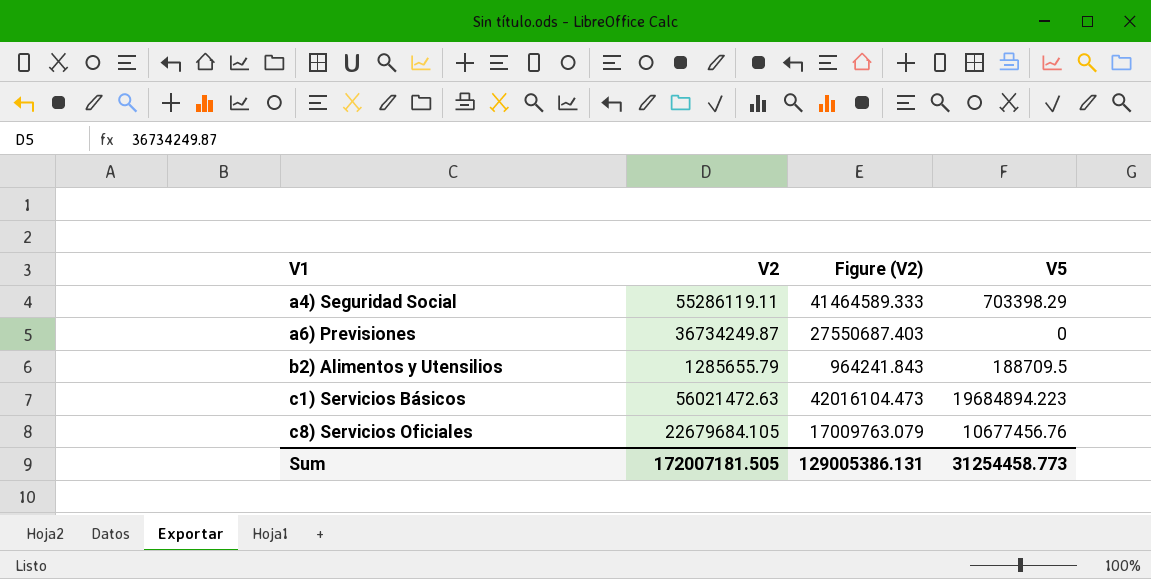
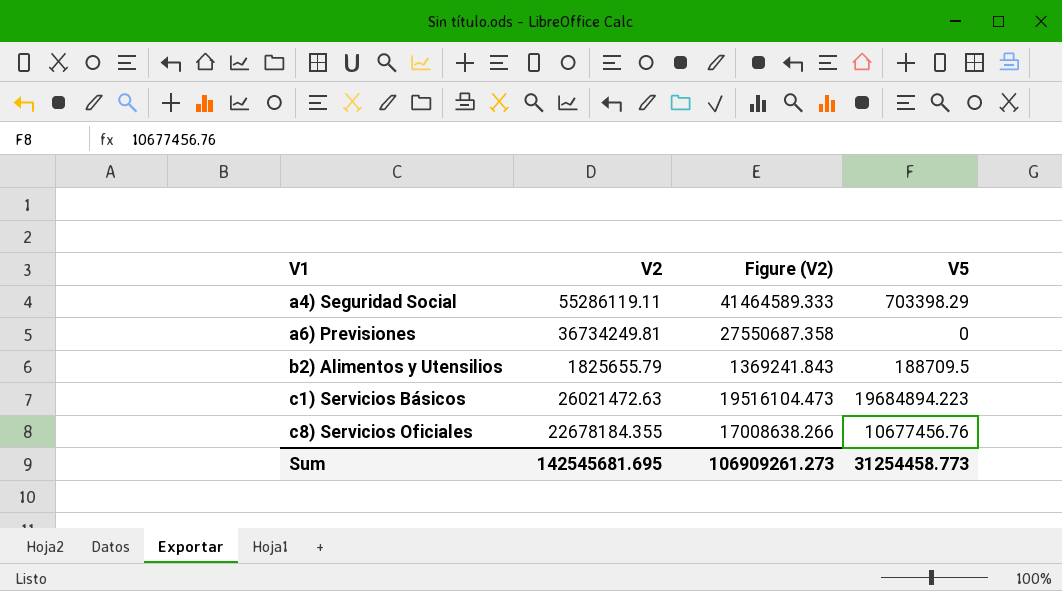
a6) Previsiones | V2: 36734249.87 -> 36734249.81
a6) Previsiones | Figure (V2): 27550687.403 -> 27550687.358
b2) Alimentos y Utensilios | V2: 1285655.79 -> 1825655.79
b2) Alimentos y Utensilios | Figure (V2): 964241.843 -> 1369241.843
c1) Servicios Básicos | V2: 56021472.63 -> 26021472.63
c1) Servicios Básicos | Figure (V2): 42016104.473 -> 19516104.473
c8) Servicios Oficiales | V2: 22679684.105 -> 22678184.355
c8) Servicios Oficiales | Figure (V2): 17009763.079 -> 17008638.266
Sum | V2: 172007181.505 -> 142545681.695
Sum | Figure (V2): 129005386.131 -> 106909261.273

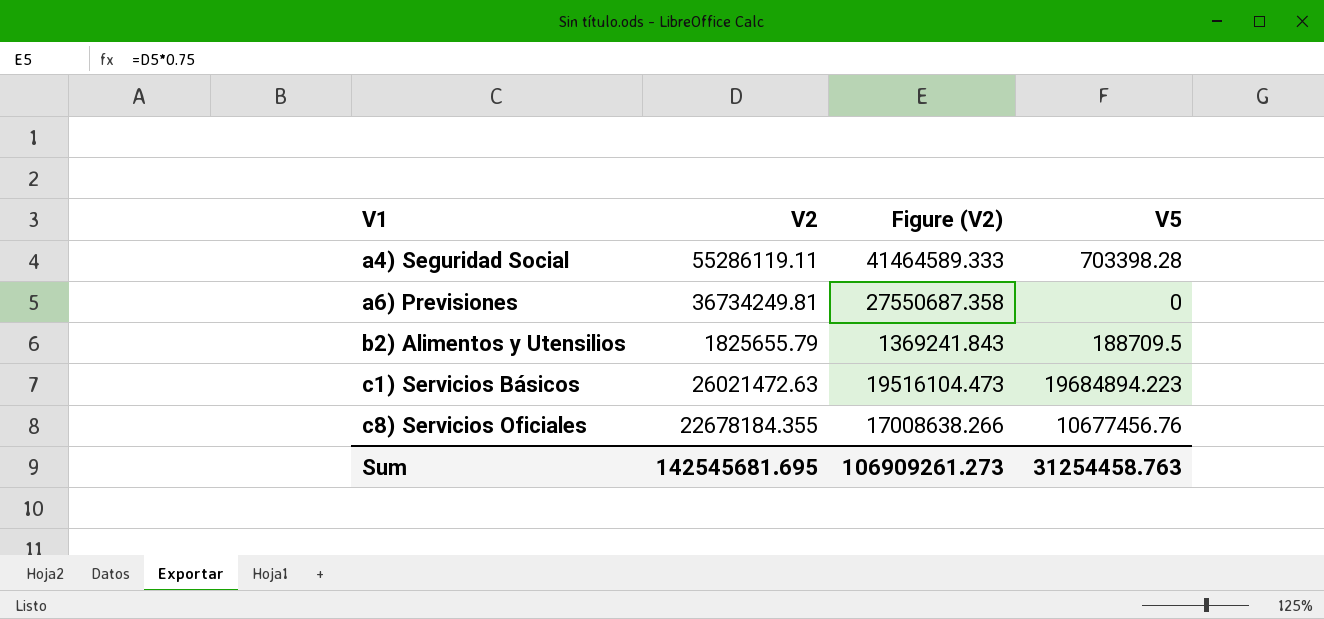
a4) Seguridad Social | V5: 703398.29 -> 703398.28
Sum | V5: 31254458.773 -> 31254458.763

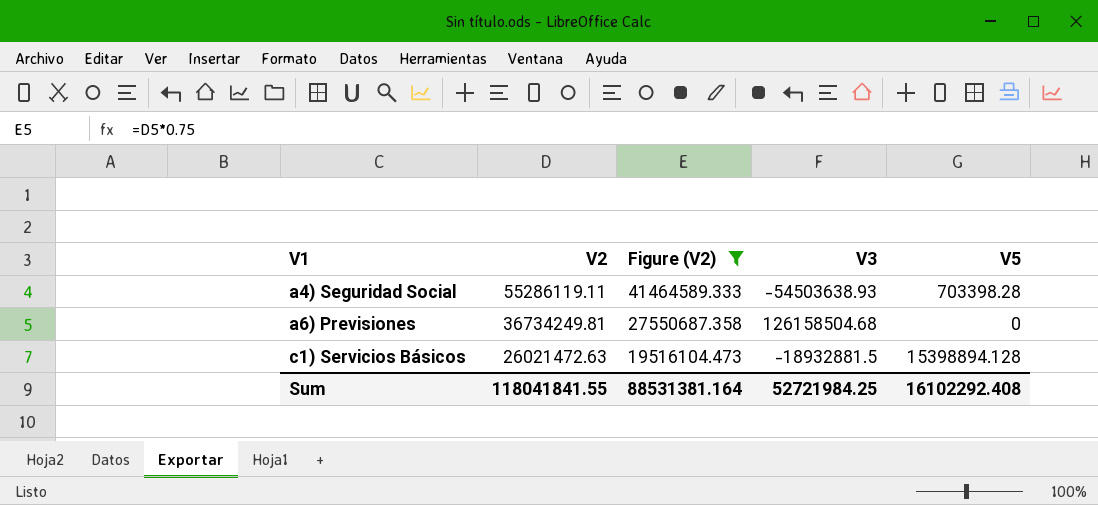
filter: none -> Figure (V2) >= 19516104.473
column V3 | position: none -> 4
c1) Servicios Básicos | V5: 19684894.223 -> 15398894.128
Sum | V2: 142545681.695 -> 118041841.55
Sum | Figure (V2): 106909261.273 -> 88531381.164
Sum | V5: 31254458.763 -> 16102292.408

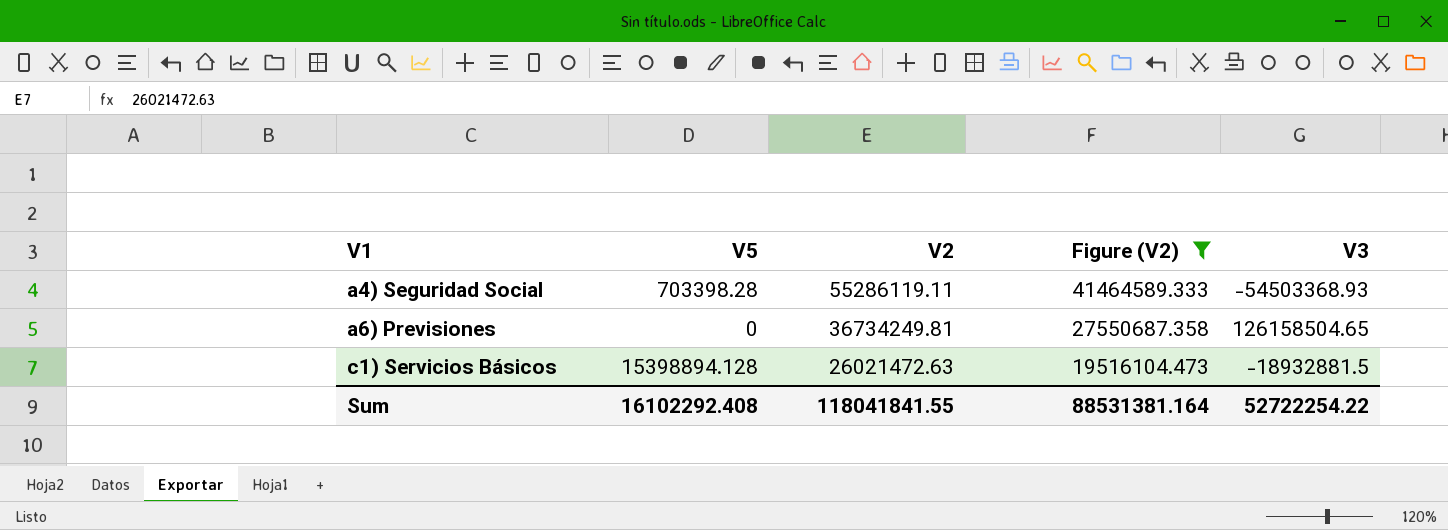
column V5 | position: 5 -> 2
a4) Seguridad Social | V3: -54503638.93 -> -54503368.93
a6) Previsiones | V3: 126158504.68 -> 126158504.65
Sum | V3: 52721984.25 -> 52722254.22

